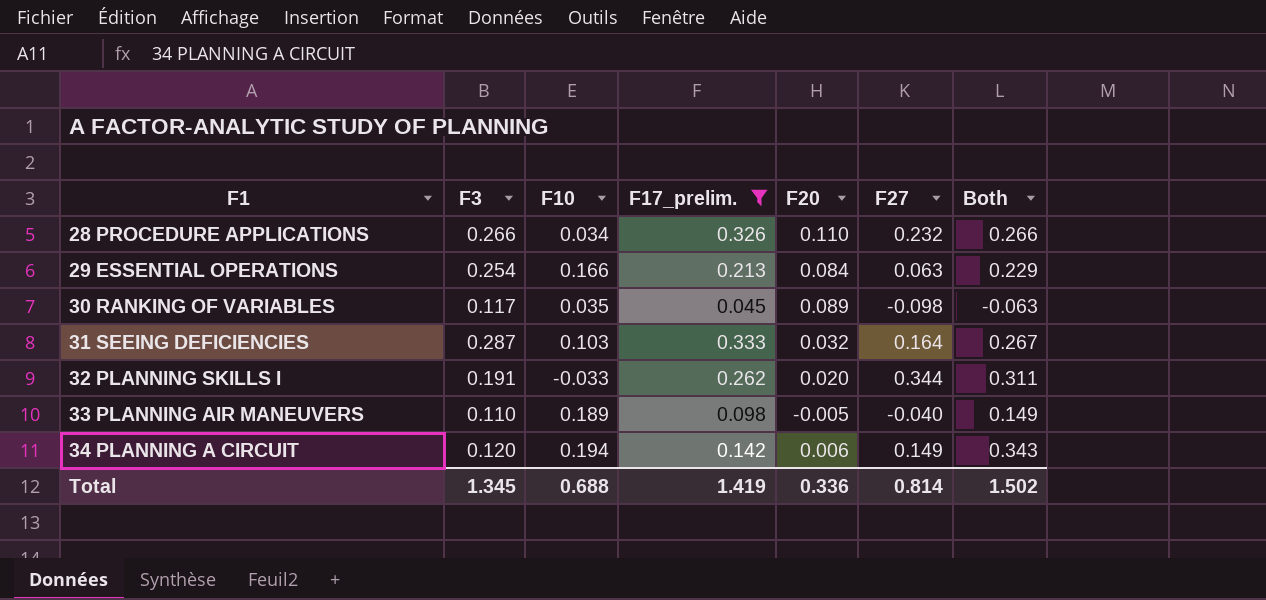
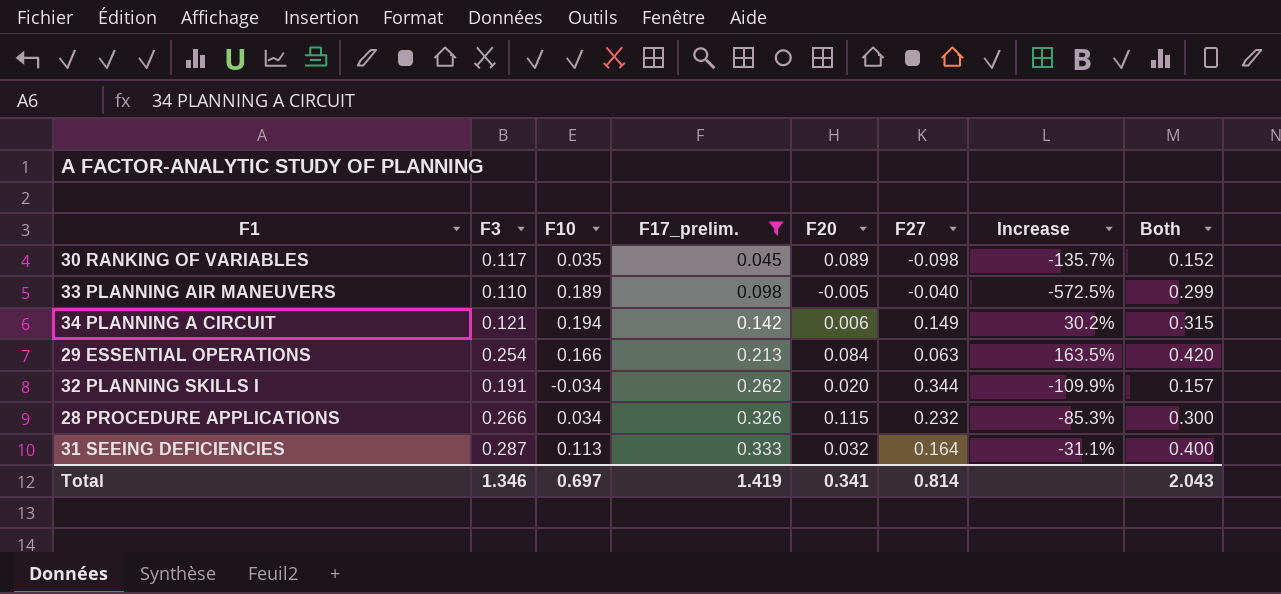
row order: F1 ascending -> F17_prelim. ascending
column Increase | formula: none -> ([F10] - [F27]) / [F27]
column Both | formula: [F10] + [F27] -> [F3] + [F10]
34 PLANNING A CIRCUIT | F3: 0.120 -> 0.121
32 PLANNING SKILLS I | F10: -0.033 -> -0.034
28 PROCEDURE APPLICATIONS | F20: 0.110 -> 0.115
31 SEEING DEFICIENCIES | F10: 0.103 -> 0.113
Total | F3: 1.345 -> 1.346
Total | F10: 0.688 -> 0.697
Total | F20: 0.336 -> 0.341
Total | Both: 1.502 -> 2.043

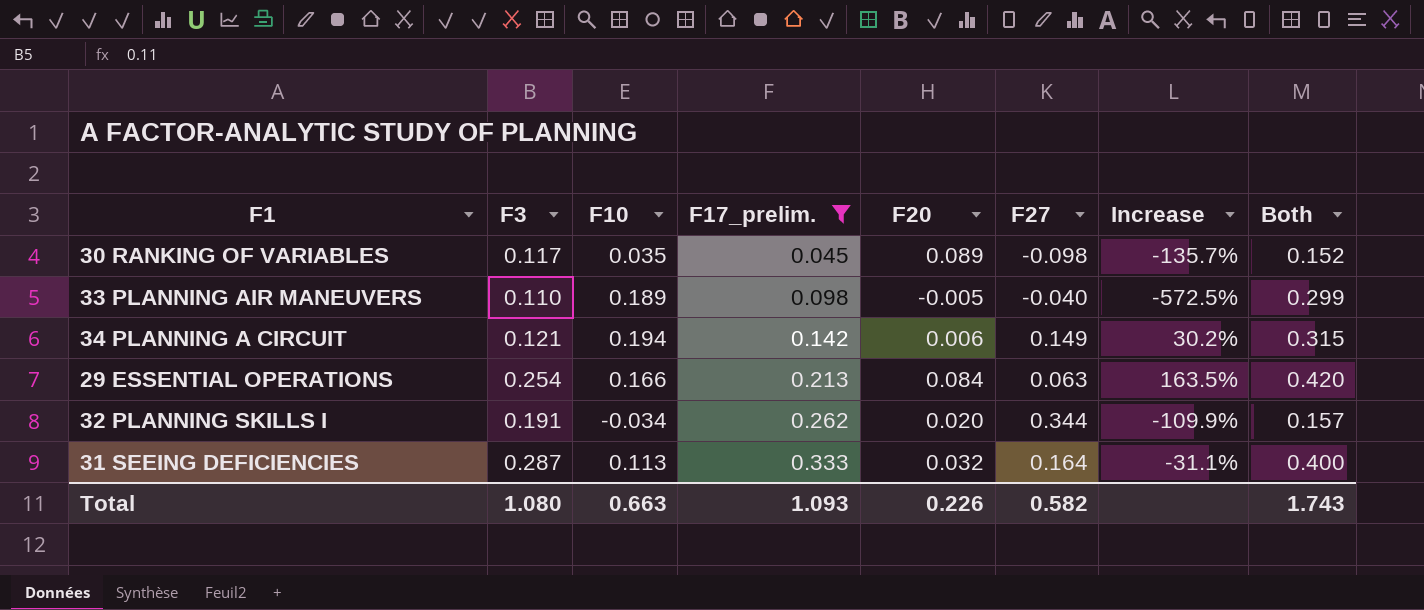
row 28 PROCEDURE APPLICATIONS: 0.266 | 0.034 | 0.326 | 0.115 | 0.232 | -85.3% | 0.300 -> none
Total | F3: 1.346 -> 1.080
Total | F10: 0.697 -> 0.663
Total | F17_prelim.: 1.419 -> 1.093
Total | F20: 0.341 -> 0.226
Total | F27: 0.814 -> 0.582
Total | Both: 2.043 -> 1.743

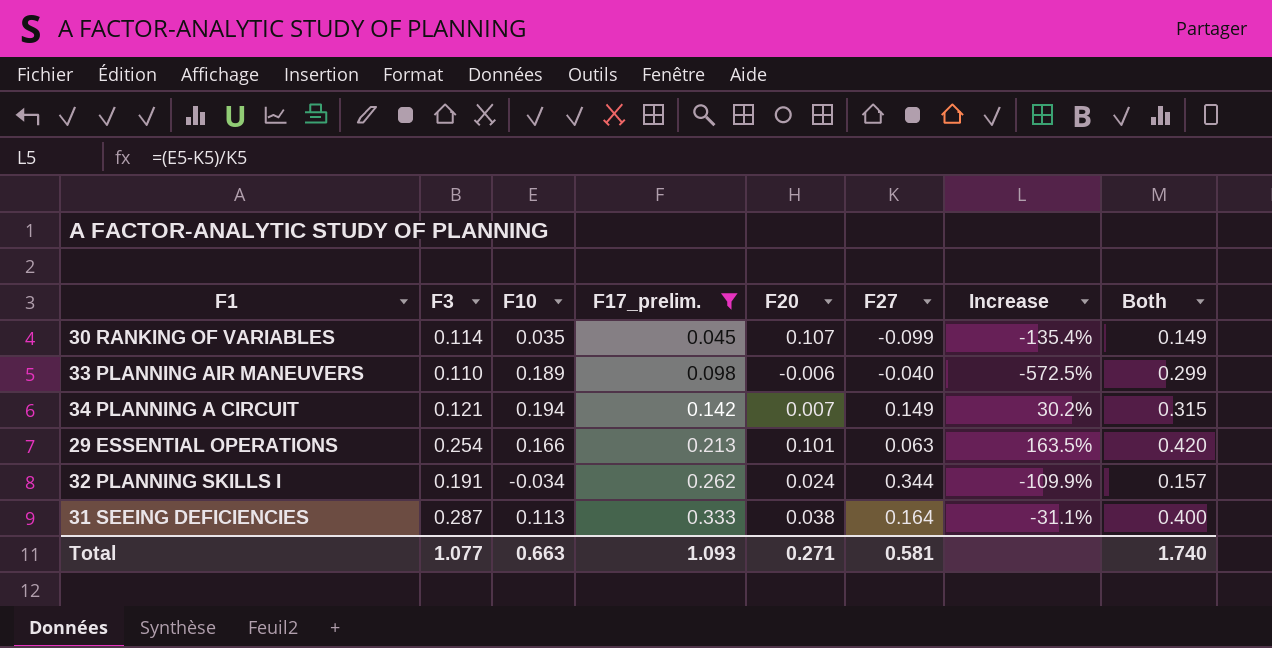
30 RANKING OF VARIABLES | F3: 0.117 -> 0.114
30 RANKING OF VARIABLES | F20: 0.089 -> 0.107
30 RANKING OF VARIABLES | F27: -0.098 -> -0.099
30 RANKING OF VARIABLES | Increase: -135.7% -> -135.4%
30 RANKING OF VARIABLES | Both: 0.152 -> 0.149
33 PLANNING AIR MANEUVERS | F20: -0.005 -> -0.006
34 PLANNING A CIRCUIT | F20: 0.006 -> 0.007
29 ESSENTIAL OPERATIONS | F20: 0.084 -> 0.101
32 PLANNING SKILLS I | F20: 0.020 -> 0.024
31 SEEING DEFICIENCIES | F20: 0.032 -> 0.038
Total | F3: 1.080 -> 1.077
Total | F20: 0.226 -> 0.271
Total | F27: 0.582 -> 0.581
Total | Both: 1.743 -> 1.740

